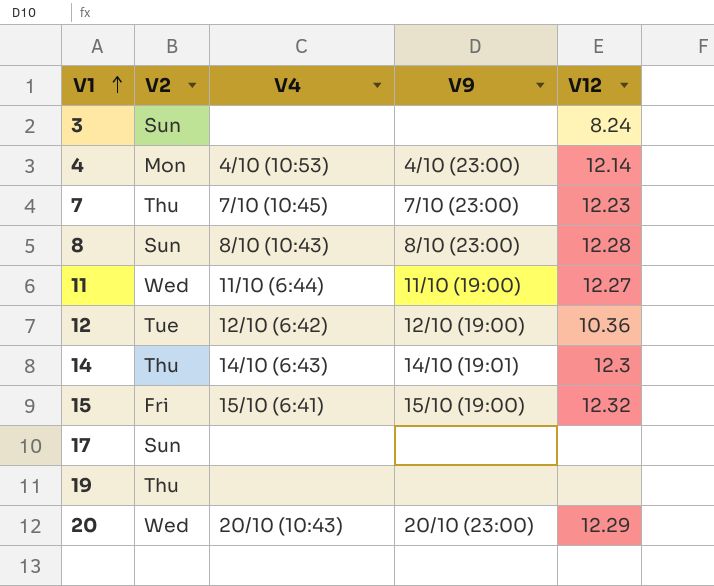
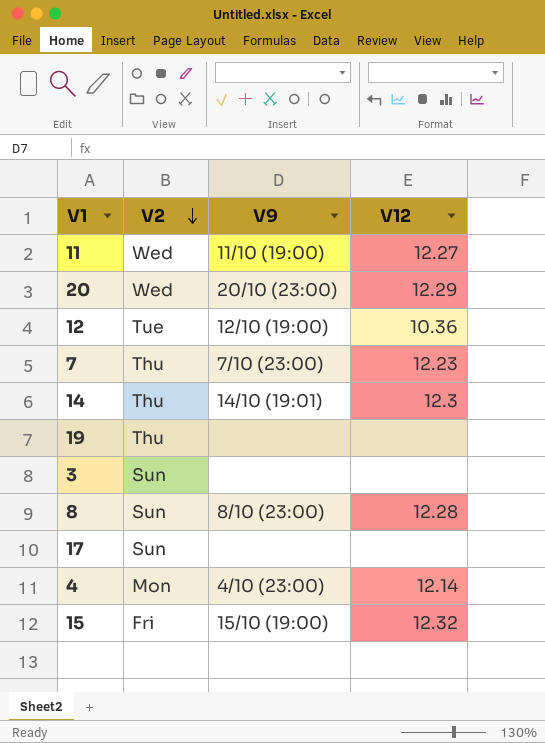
row order: V1 ascending -> V2 descending
column V4 | position: 3 -> none
3 | V12: 8.24 -> none

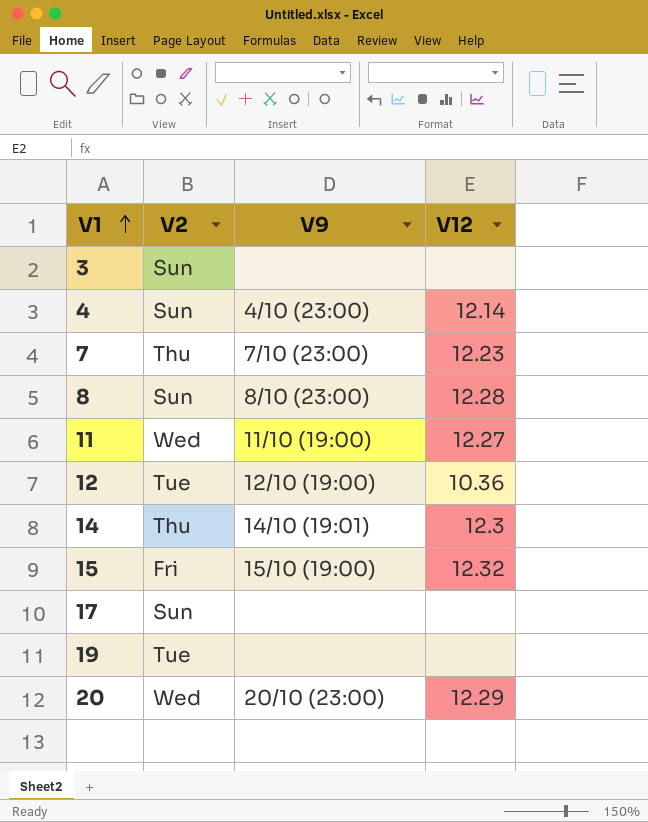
row order: V2 descending -> V1 ascending
4 | V2: Mon -> Sun
19 | V2: Thu -> Tue

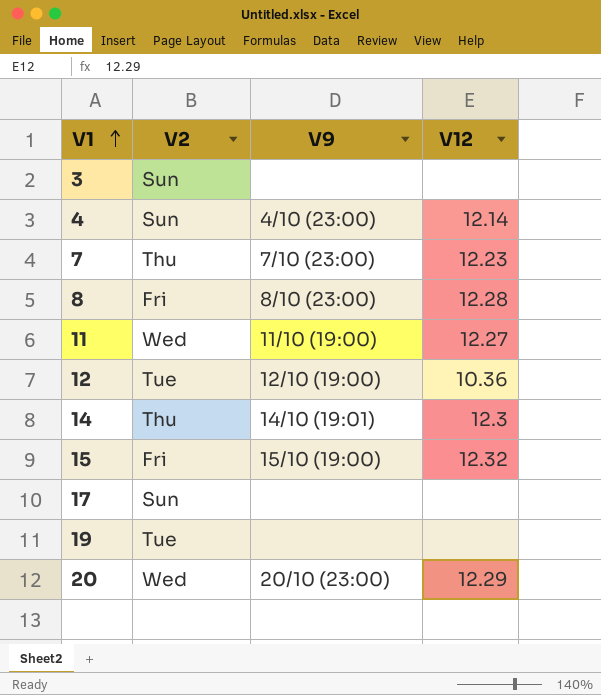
8 | V2: Sun -> Fri

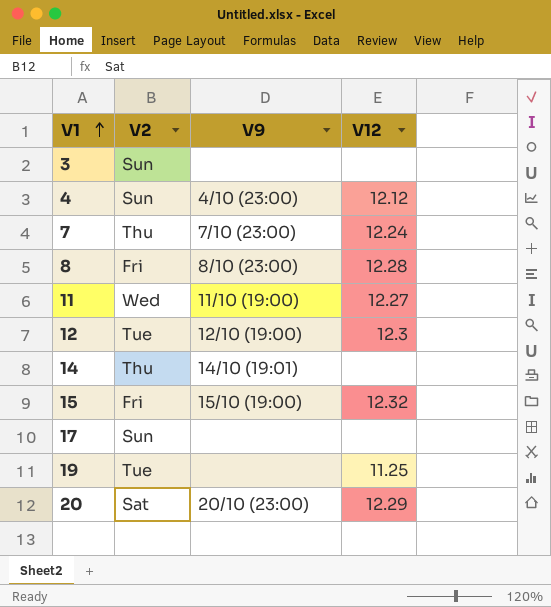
4 | V12: 12.14 -> 12.12
7 | V12: 12.23 -> 12.24
12 | V12: 10.36 -> 12.3
14 | V12: 12.3 -> none
19 | V12: none -> 11.25
20 | V2: Wed -> Sat

